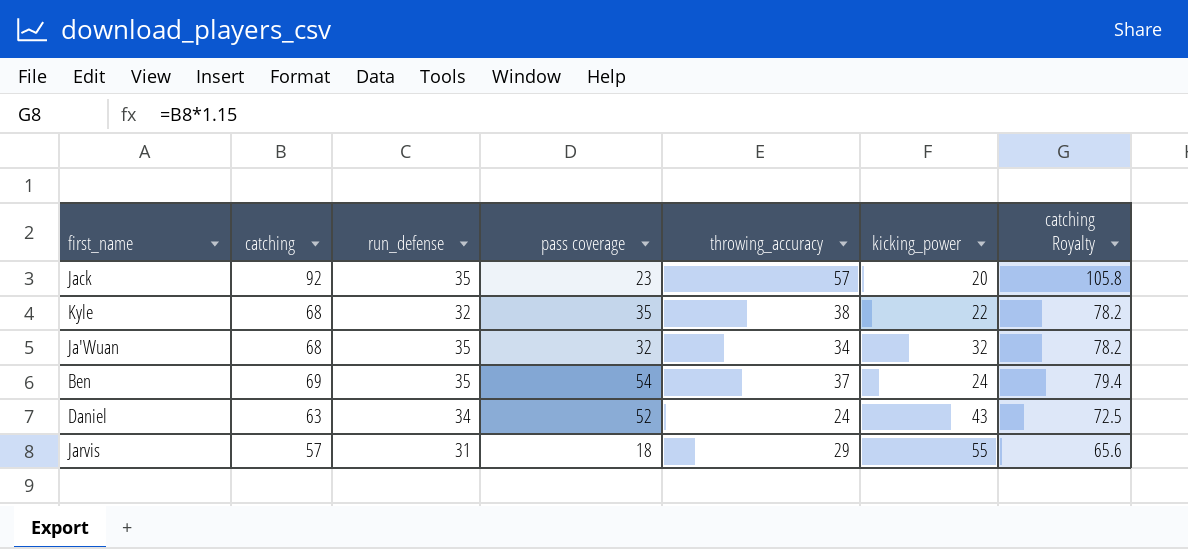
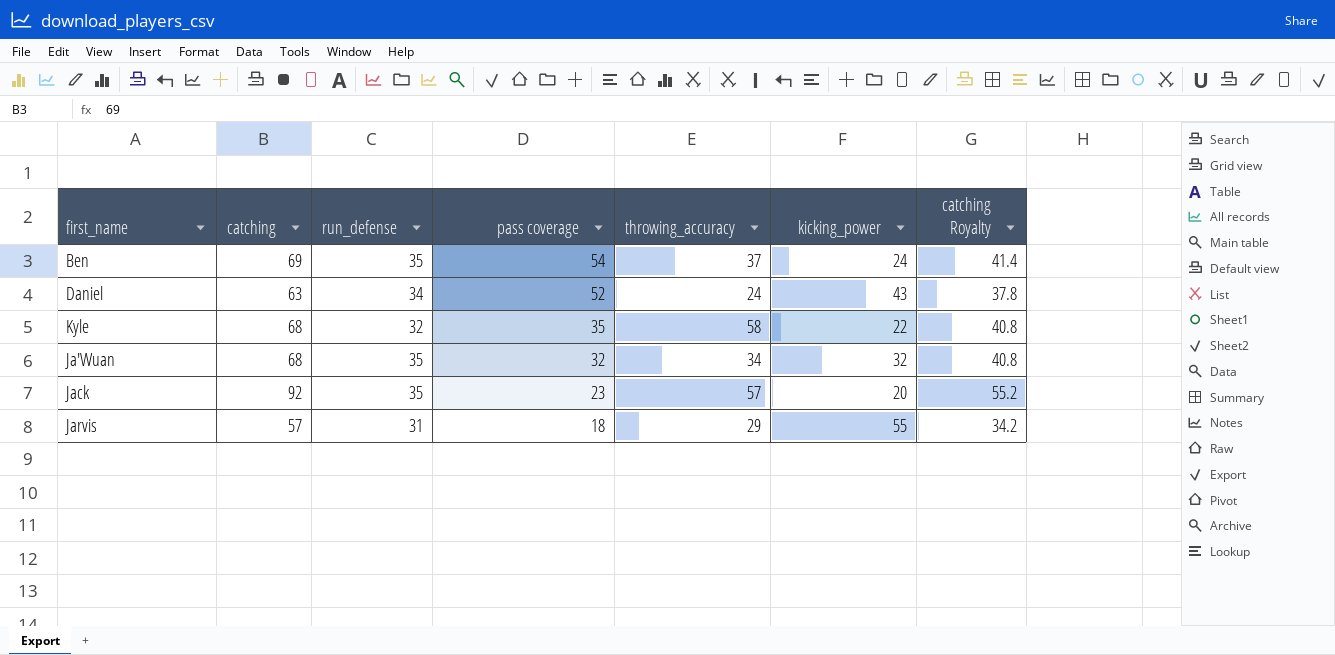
row order: none -> pass coverage descending
column catching Royalty | formula: [catching] * 1.15 -> [catching] * 0.6
Kyle | throwing_accuracy: 38 -> 58

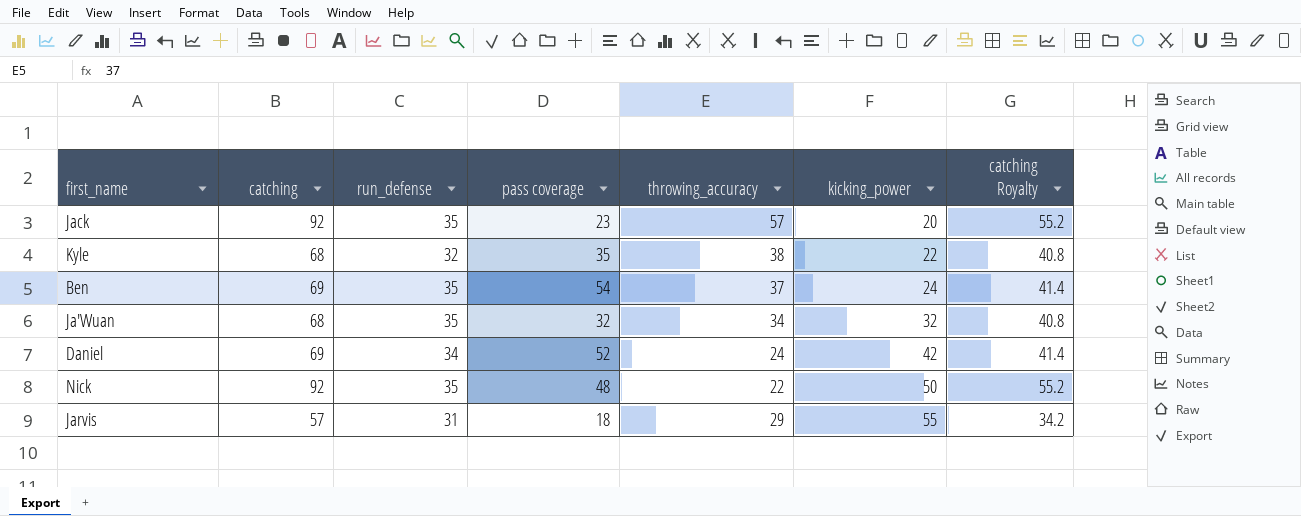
row order: pass coverage descending -> kicking_power ascending
Kyle | throwing_accuracy: 58 -> 38
Daniel | catching: 63 -> 69
Daniel | kicking_power: 43 -> 42
Daniel | catching Royalty: 37.8 -> 41.4
row Nick: none -> 92 | 35 | 48 | 22 | 50 | 55.2

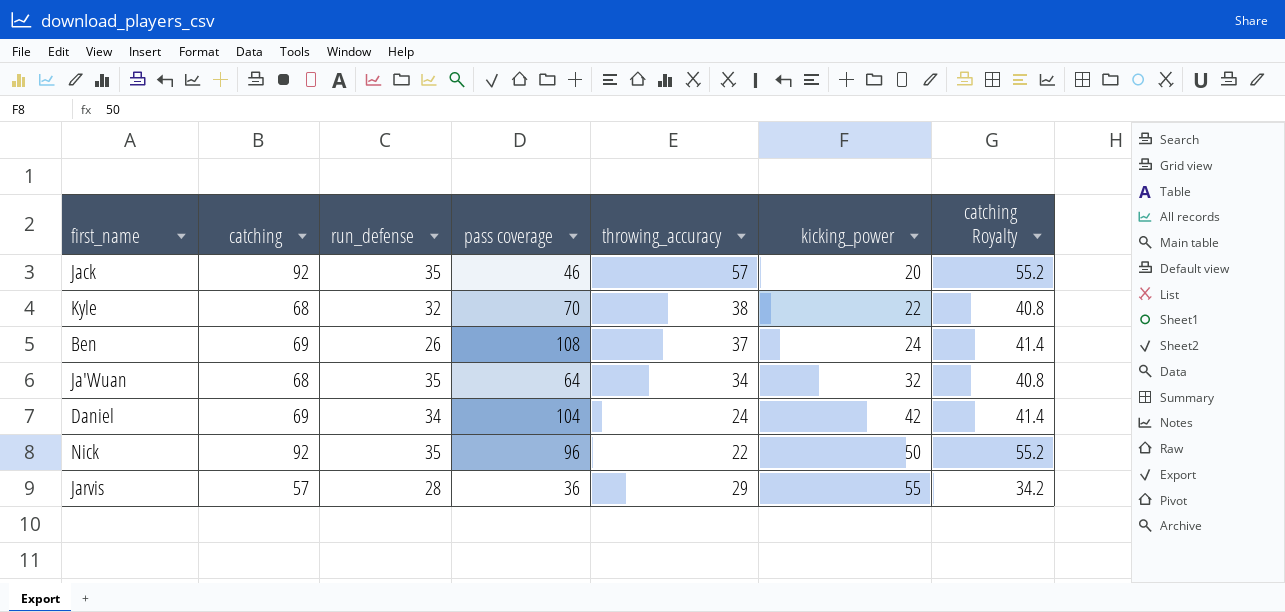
Jack | pass coverage: 23 -> 46
Kyle | pass coverage: 35 -> 70
Ben | run_defense: 35 -> 26
Ben | pass coverage: 54 -> 108
Ja'Wuan | pass coverage: 32 -> 64
Daniel | pass coverage: 52 -> 104
Nick | pass coverage: 48 -> 96
Jarvis | run_defense: 31 -> 28
Jarvis | pass coverage: 18 -> 36

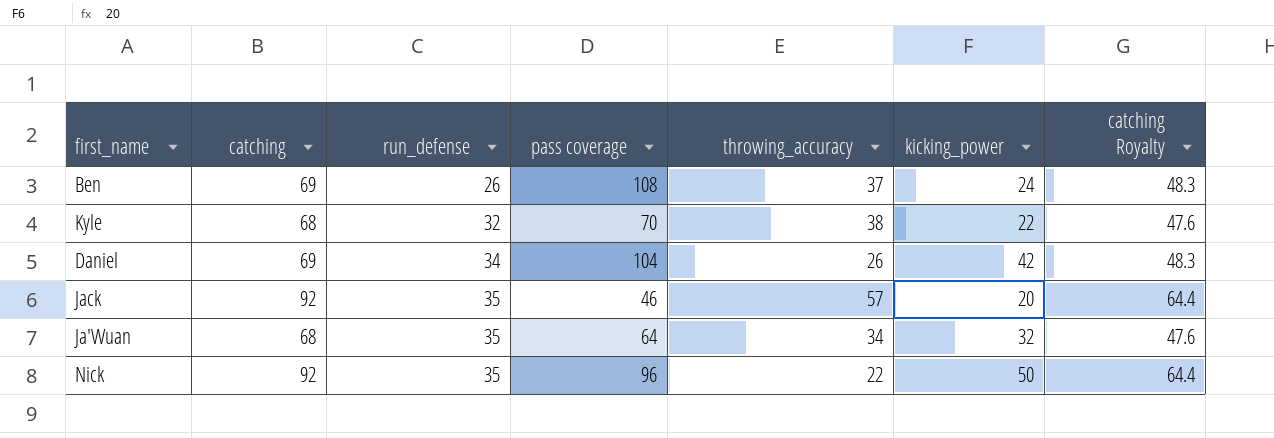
row order: kicking_power ascending -> run_defense ascending
column catching Royalty | formula: [catching] * 0.6 -> [catching] * 0.7
row Jarvis: 57 | 28 | 36 | 29 | 55 | 34.2 -> none
Daniel | throwing_accuracy: 24 -> 26

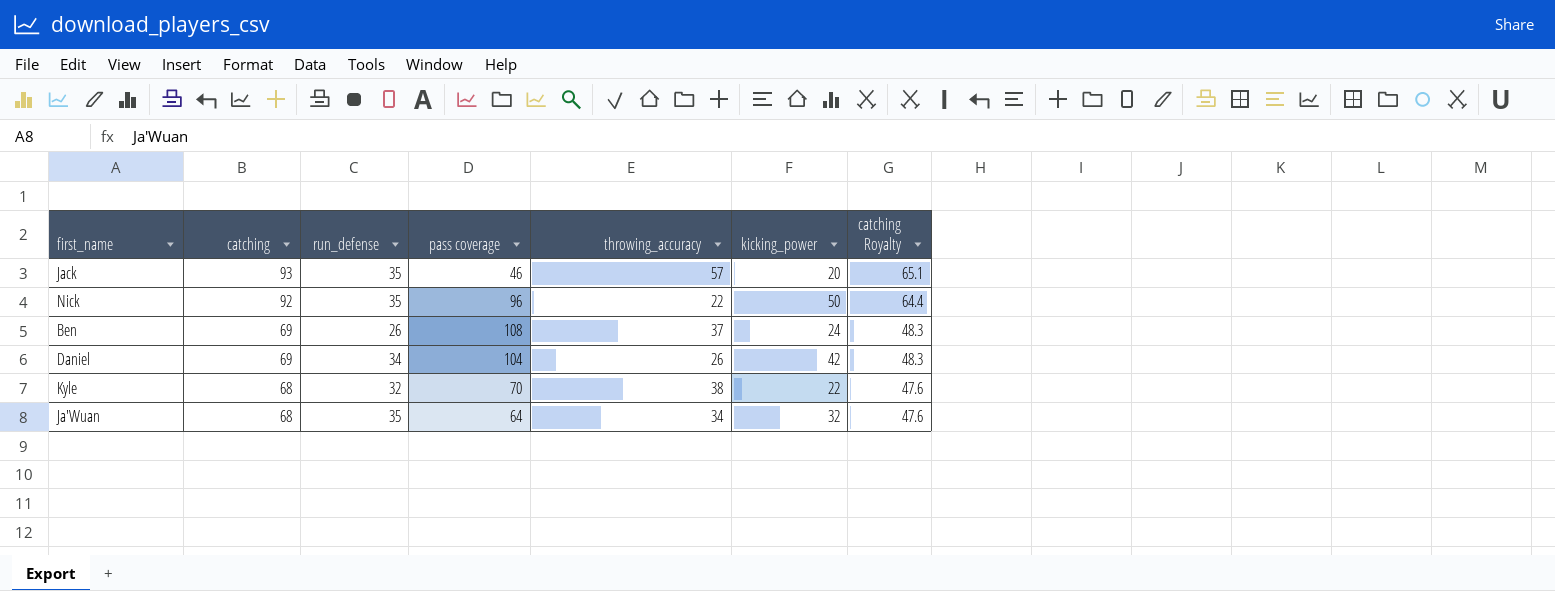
row order: run_defense ascending -> catching descending
Jack | catching: 92 -> 93
Jack | catching Royalty: 64.4 -> 65.1

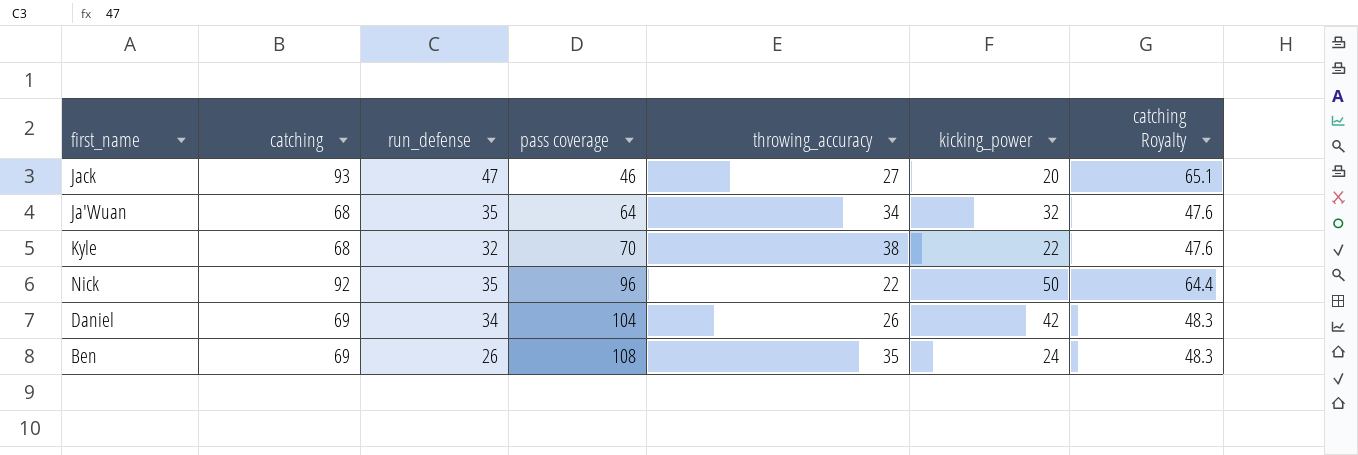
row order: catching descending -> pass coverage ascending
Jack | run_defense: 35 -> 47
Jack | throwing_accuracy: 57 -> 27
Ben | throwing_accuracy: 37 -> 35

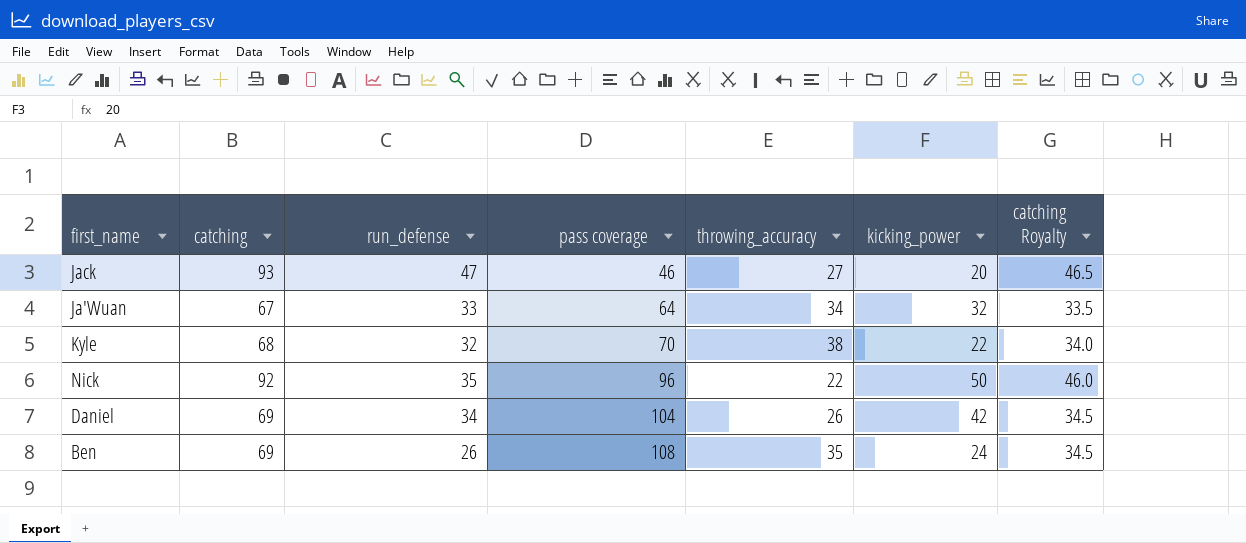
column catching Royalty | formula: [catching] * 0.7 -> [catching] * 0.5
Ja'Wuan | catching: 68 -> 67
Ja'Wuan | run_defense: 35 -> 33

